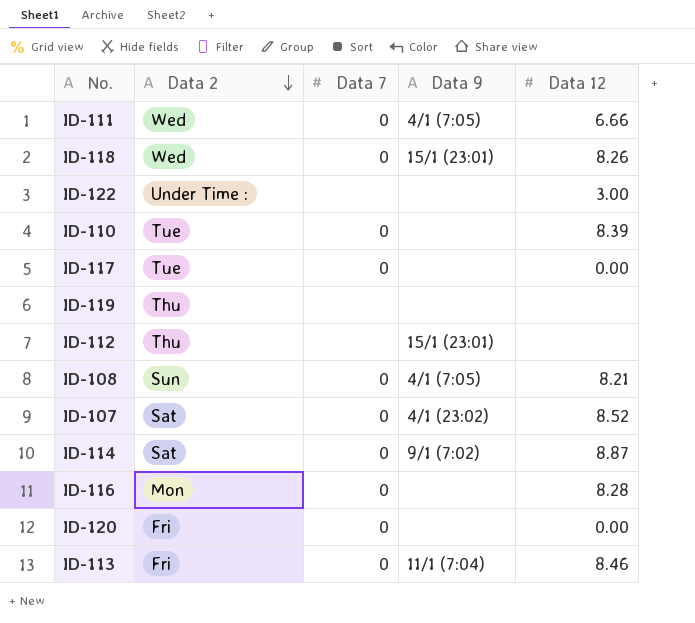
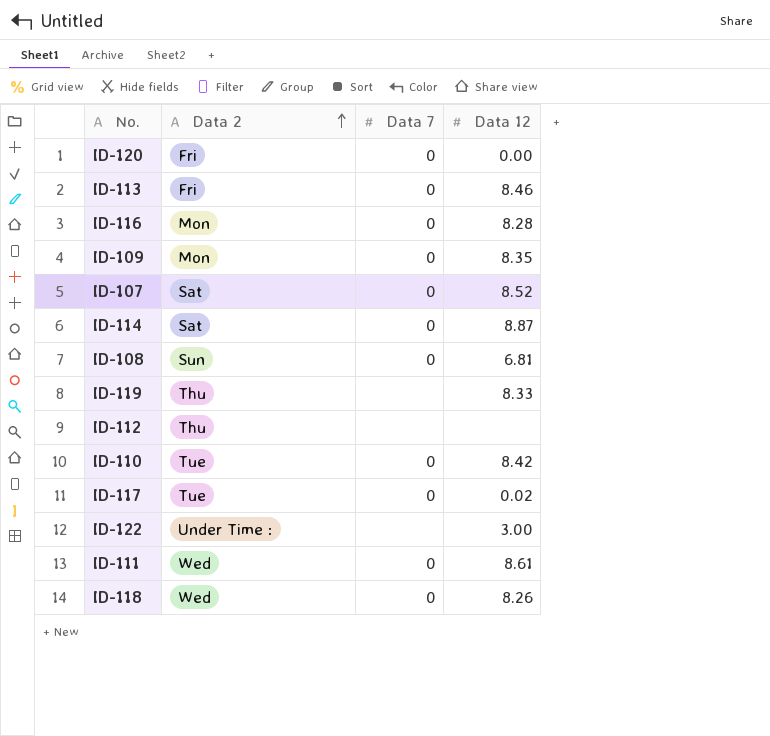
row order: Data 2 descending -> Data 2 ascending
column Data 9 | position: 4 -> none
row ID-109: none -> Mon | 0 | 8.35
ID-108 | Data 12: 8.21 -> 6.81
ID-119 | Data 12: none -> 8.33
ID-110 | Data 12: 8.39 -> 8.42
ID-117 | Data 12: 0.00 -> 0.02
ID-111 | Data 12: 6.66 -> 8.61

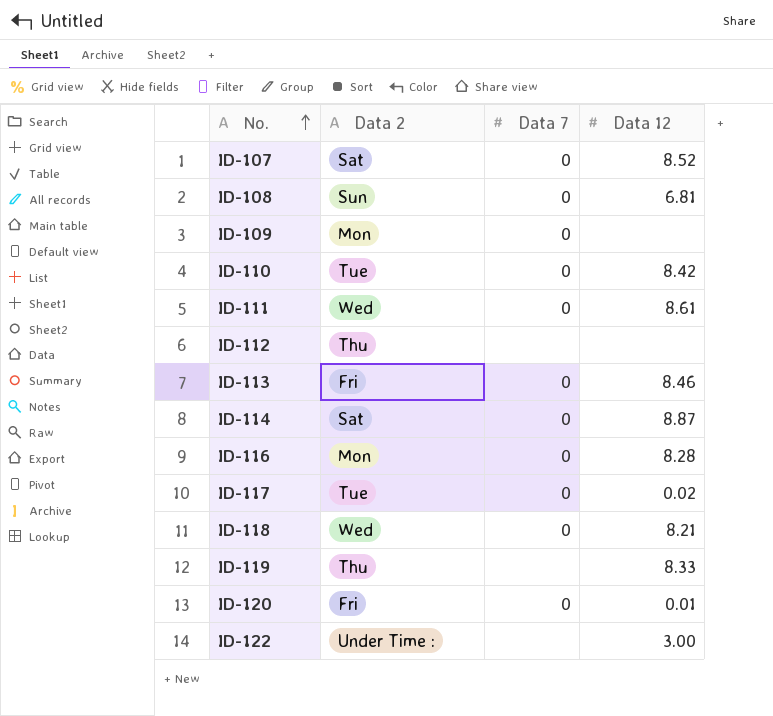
row order: Data 2 ascending -> No. ascending
ID-109 | Data 12: 8.35 -> none
ID-118 | Data 12: 8.26 -> 8.21
ID-120 | Data 12: 0.00 -> 0.01

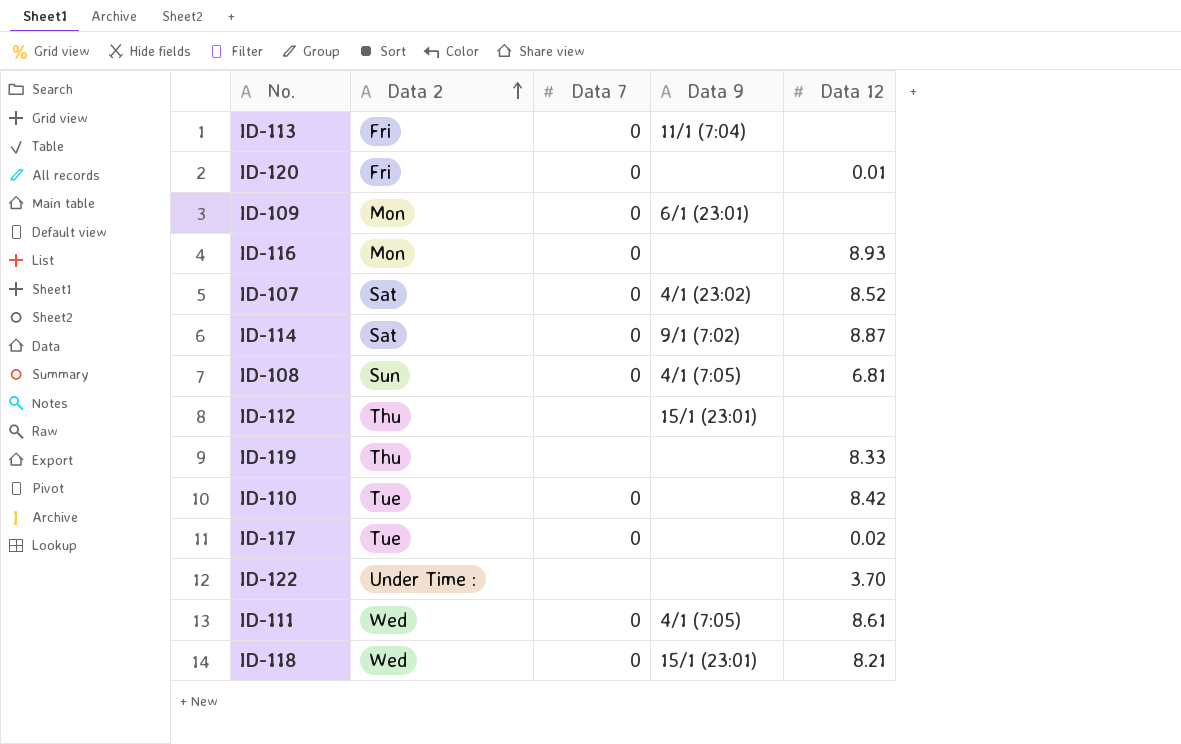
row order: No. ascending -> Data 2 ascending
column Data 9 | position: none -> 4
ID-113 | Data 12: 8.46 -> none
ID-116 | Data 12: 8.28 -> 8.93
ID-122 | Data 12: 3.00 -> 3.70

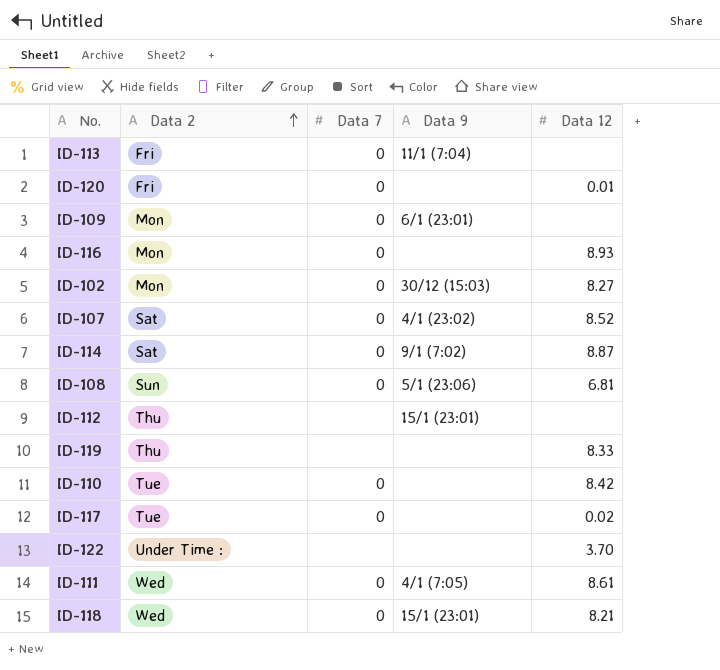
row ID-102: none -> Mon | 0 | 30/12 (15:03) | 8.27
ID-108 | Data 9: 4/1 (7:05) -> 5/1 (23:06)

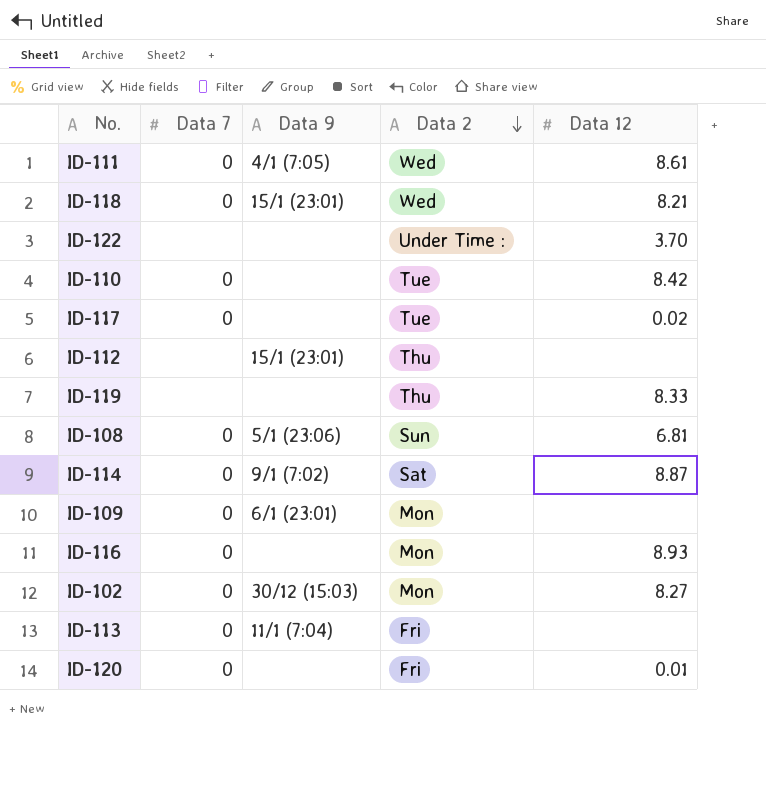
row order: Data 2 ascending -> Data 2 descending
column Data 2 | position: 2 -> 4
row ID-107: Sat | 0 | 4/1 (23:02) | 8.52 -> none

